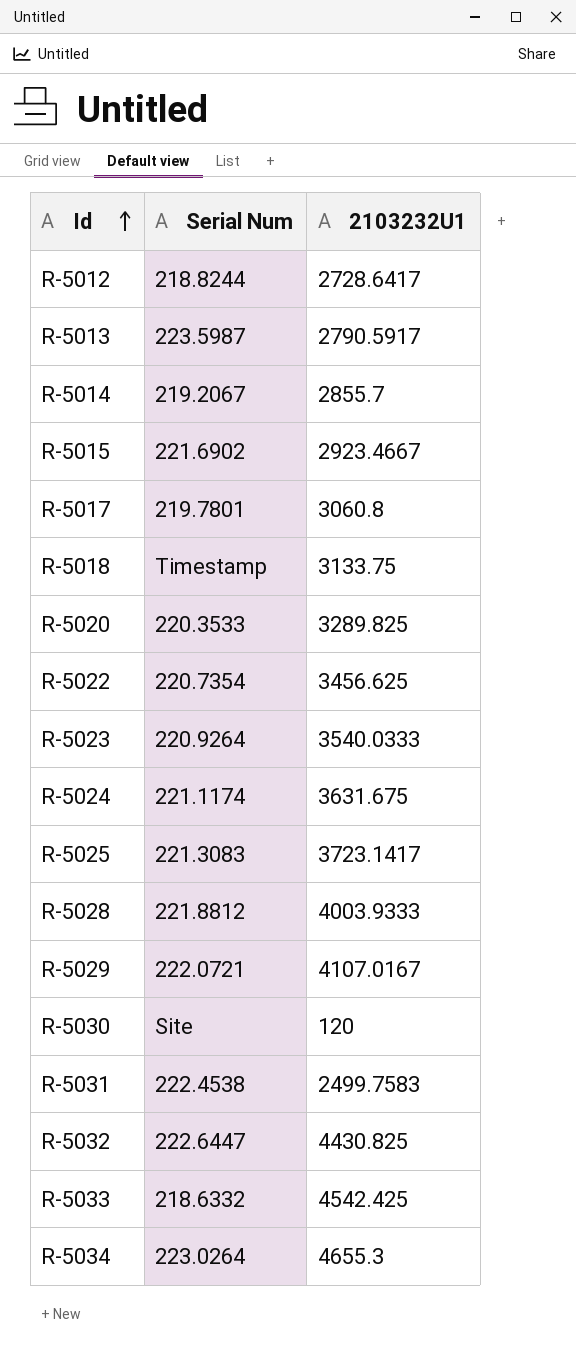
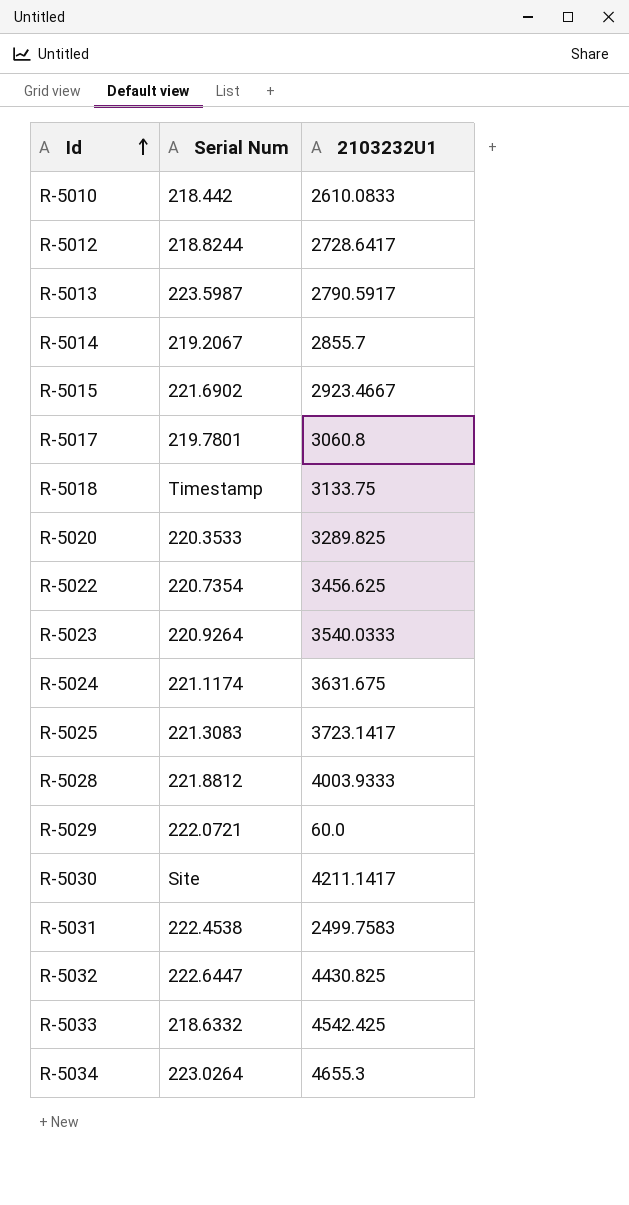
row R-5010: none -> 218.442 | 2610.0833
R-5029 | 2103232U1: 4107.0167 -> 60.0
R-5030 | 2103232U1: 120 -> 4211.1417

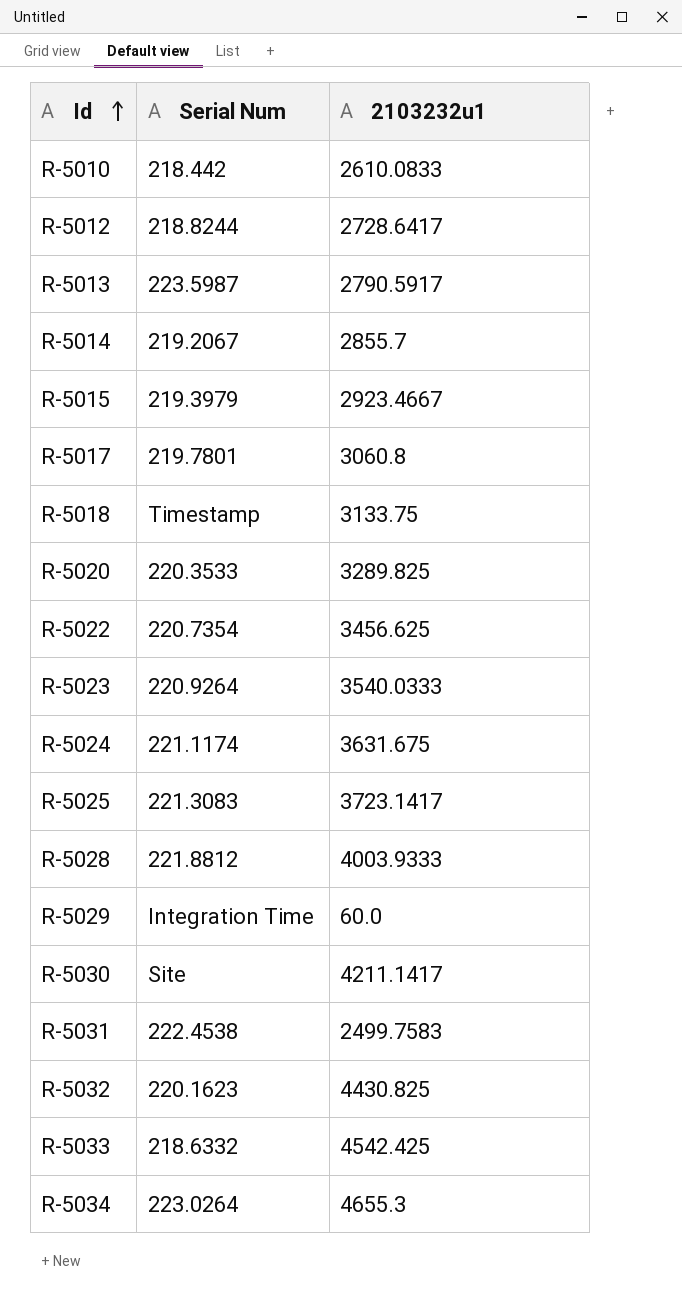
column name: 2103232U1 -> 2103232u1
R-5015 | Serial Num: 221.6902 -> 219.3979
R-5029 | Serial Num: 222.0721 -> Integration Time
R-5032 | Serial Num: 222.6447 -> 220.1623

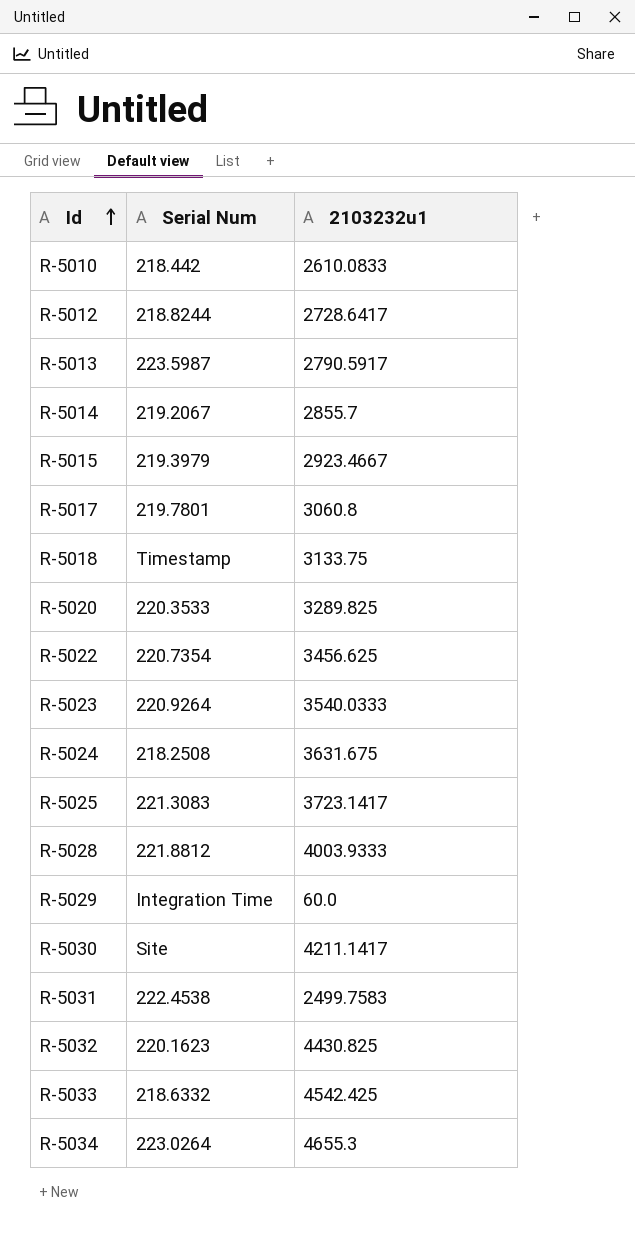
R-5024 | Serial Num: 221.1174 -> 218.2508

